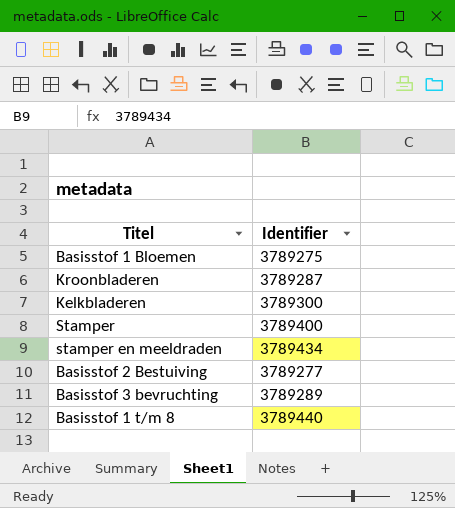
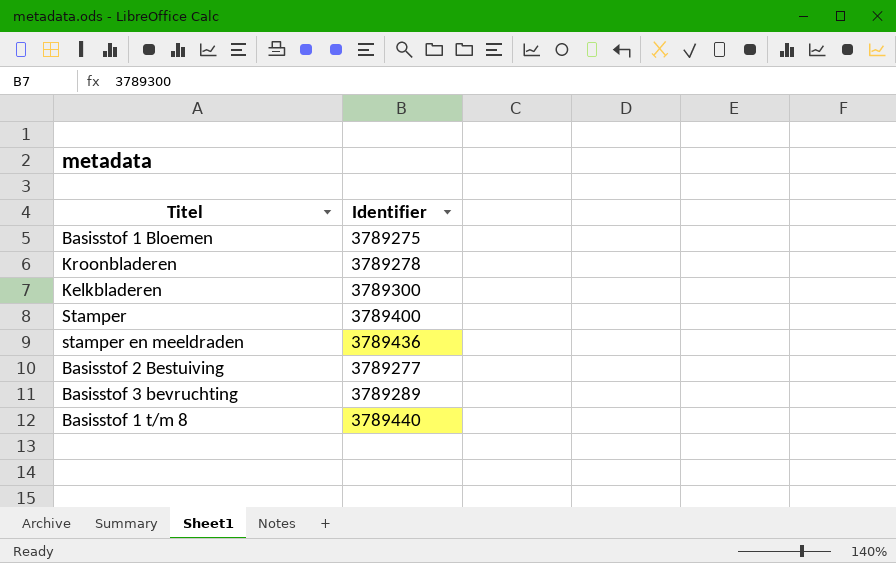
Kroonbladeren | Identifier: 3789287 -> 3789278
stamper en meeldraden | Identifier: 3789434 -> 3789436

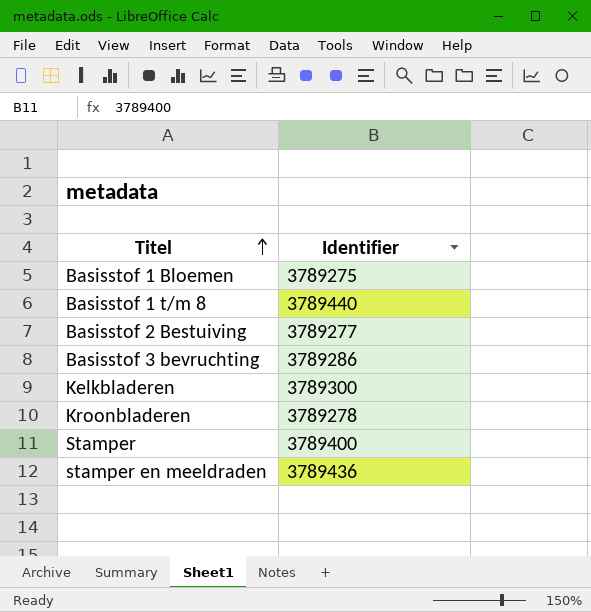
row order: none -> Titel ascending
Basisstof 3 bevruchting | Identifier: 3789289 -> 3789286

